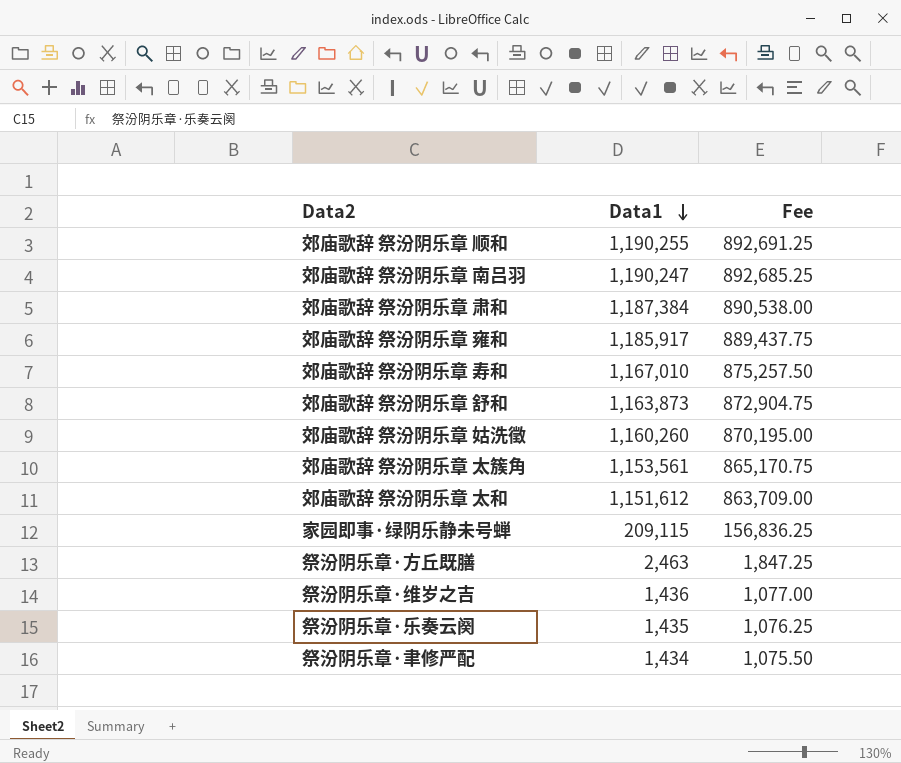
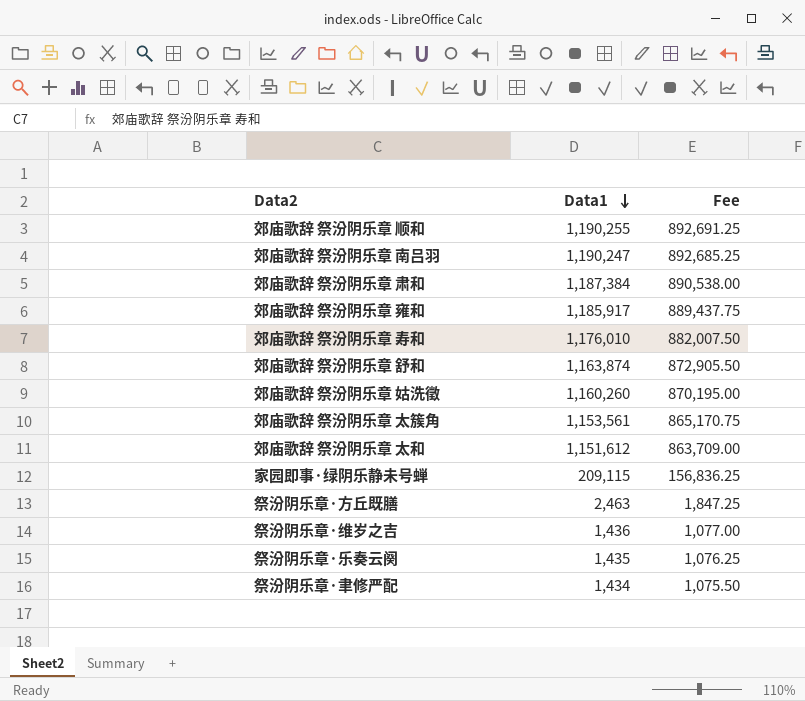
郊庙歌辞 祭汾阴乐章 寿和 | Data1: 1,167,010 -> 1,176,010
郊庙歌辞 祭汾阴乐章 寿和 | Fee: 875,257.50 -> 882,007.50
郊庙歌辞 祭汾阴乐章 舒和 | Data1: 1,163,873 -> 1,163,874
郊庙歌辞 祭汾阴乐章 舒和 | Fee: 872,904.75 -> 872,905.50

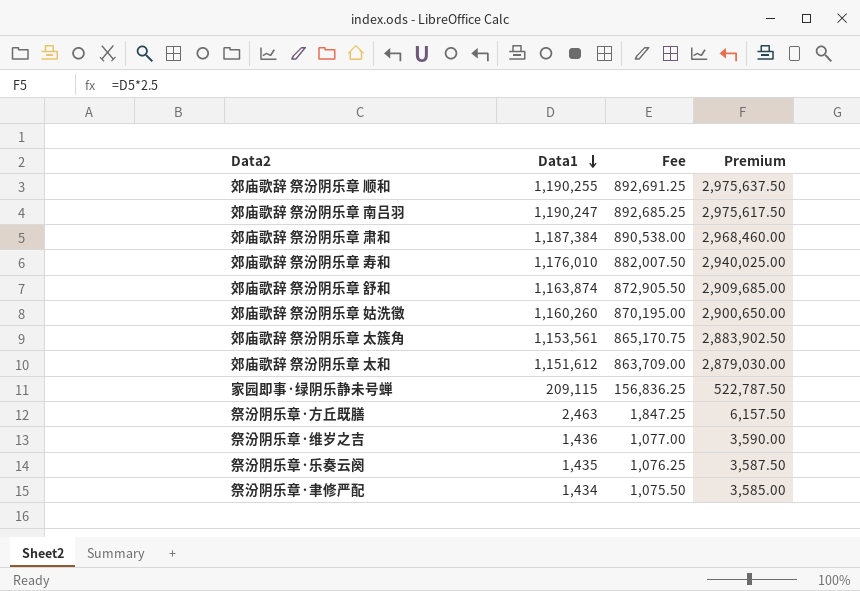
column Premium | formula: none -> [Data1] * 2.5
row 郊庙歌辞 祭汾阴乐章 雍和: 1,185,917 | 889,437.75 -> none

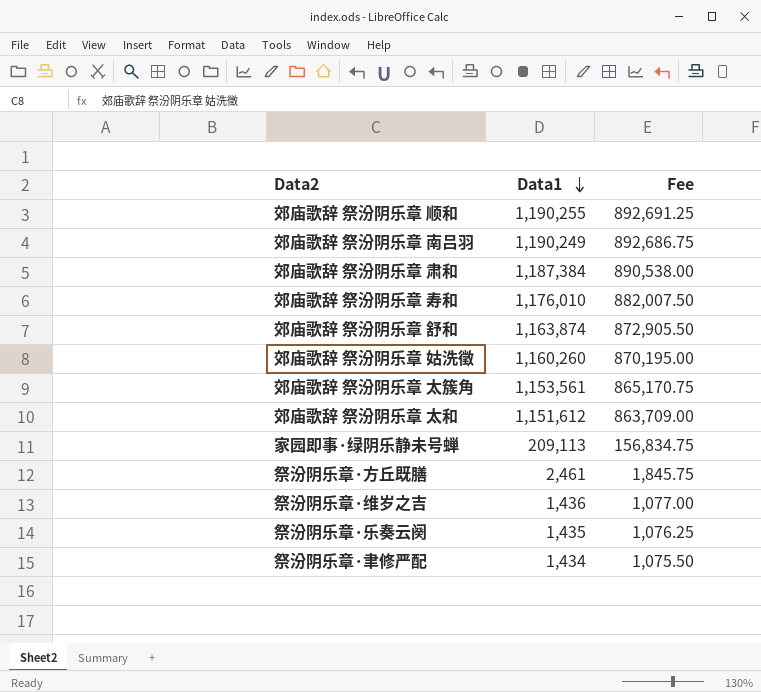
column Premium | formula: [Data1] * 2.5 -> none
郊庙歌辞 祭汾阴乐章 南吕羽 | Data1: 1,190,247 -> 1,190,249
郊庙歌辞 祭汾阴乐章 南吕羽 | Fee: 892,685.25 -> 892,686.75
家园即事·绿阴乐静未号蝉 | Data1: 209,115 -> 209,113
家园即事·绿阴乐静未号蝉 | Fee: 156,836.25 -> 156,834.75
祭汾阴乐章·方丘既膳 | Data1: 2,463 -> 2,461
祭汾阴乐章·方丘既膳 | Fee: 1,847.25 -> 1,845.75

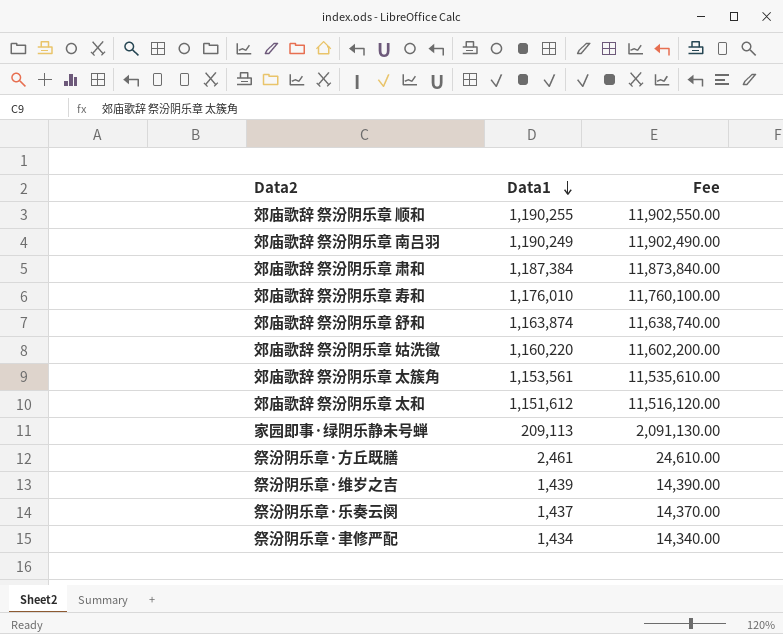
column Fee | formula: [Data1] * 0.75 -> [Data1] * 10
郊庙歌辞 祭汾阴乐章 姑洗徵 | Data1: 1,160,260 -> 1,160,220
祭汾阴乐章·维岁之吉 | Data1: 1,436 -> 1,439
祭汾阴乐章·乐奏云阕 | Data1: 1,435 -> 1,437

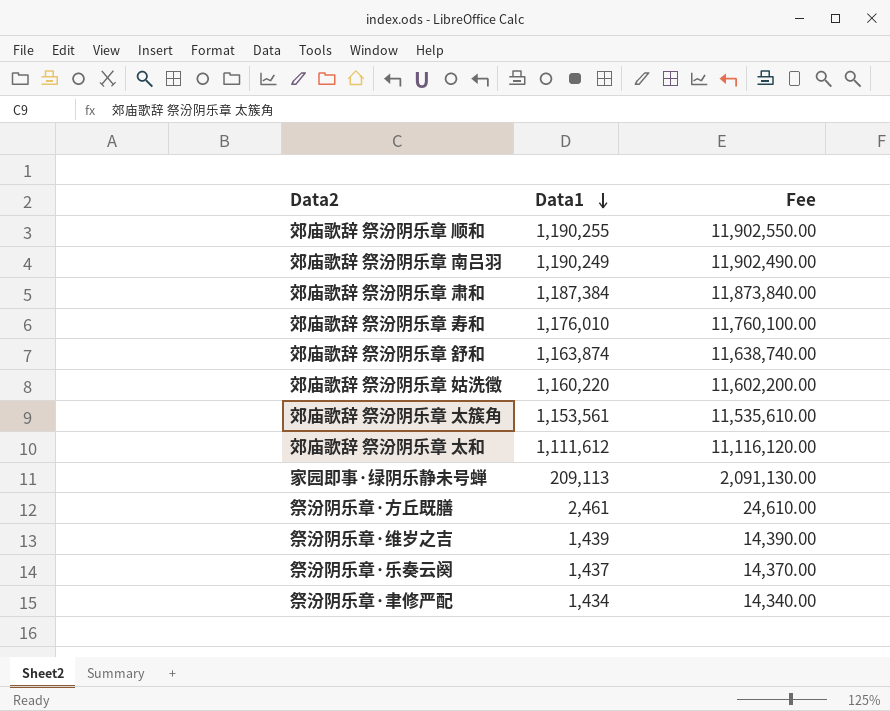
郊庙歌辞 祭汾阴乐章 太和 | Data1: 1,151,612 -> 1,111,612
郊庙歌辞 祭汾阴乐章 太和 | Fee: 11,516,120.00 -> 11,116,120.00

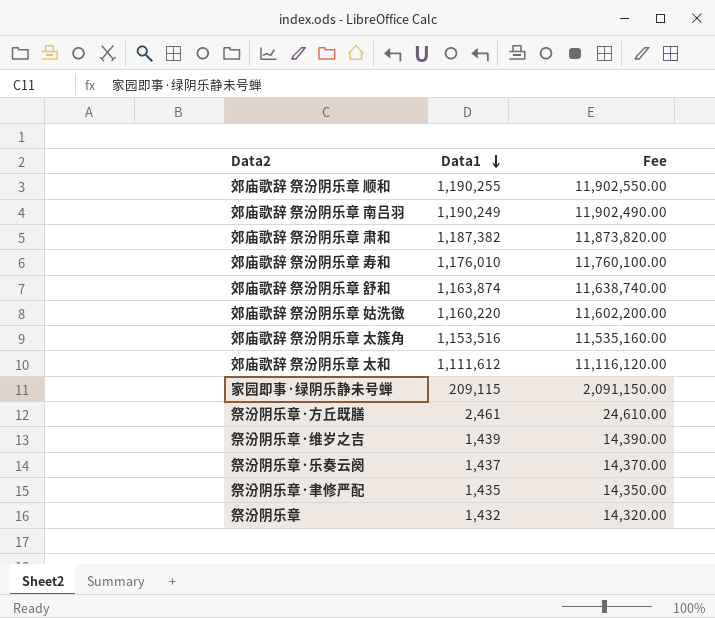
郊庙歌辞 祭汾阴乐章 肃和 | Data1: 1,187,384 -> 1,187,382
郊庙歌辞 祭汾阴乐章 肃和 | Fee: 11,873,840.00 -> 11,873,820.00
郊庙歌辞 祭汾阴乐章 太簇角 | Data1: 1,153,561 -> 1,153,516
郊庙歌辞 祭汾阴乐章 太簇角 | Fee: 11,535,610.00 -> 11,535,160.00
家园即事·绿阴乐静未号蝉 | Data1: 209,113 -> 209,115
家园即事·绿阴乐静未号蝉 | Fee: 2,091,130.00 -> 2,091,150.00
祭汾阴乐章·聿修严配 | Data1: 1,434 -> 1,435
祭汾阴乐章·聿修严配 | Fee: 14,340.00 -> 14,350.00
row 祭汾阴乐章: none -> 1,432 | 14,320.00

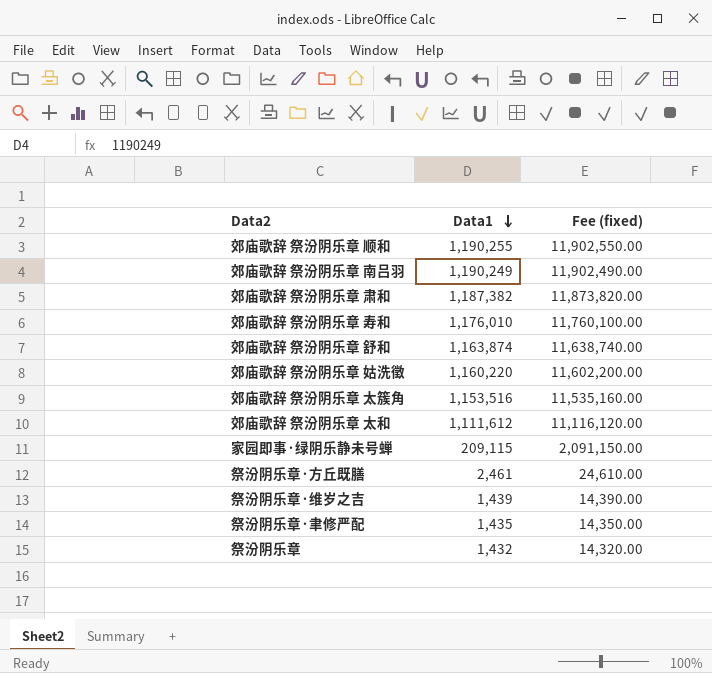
column name: Fee -> Fee (fixed)
row 祭汾阴乐章·乐奏云阕: 1,437 | 14,370.00 -> none

